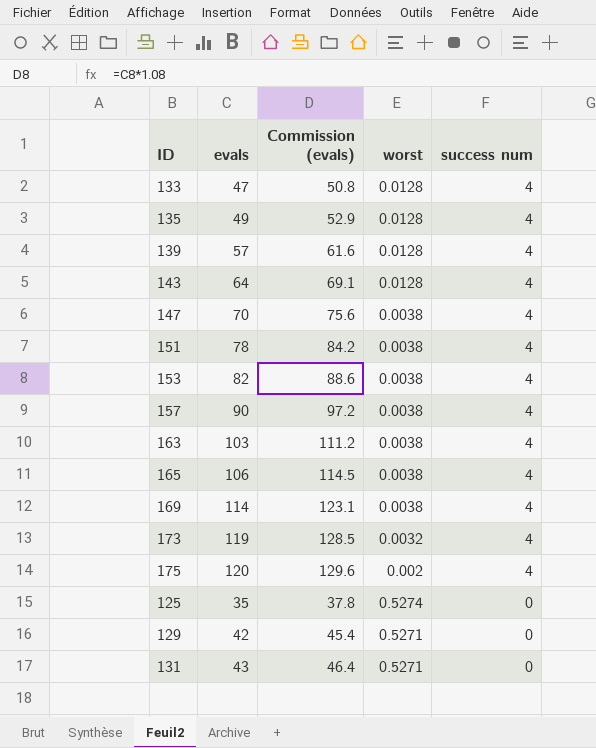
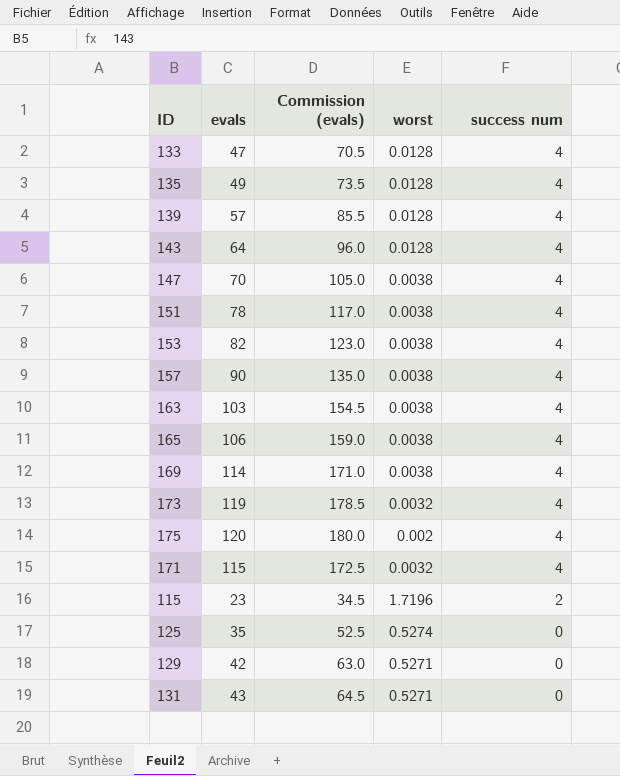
column Commission (evals) | formula: [evals] * 1.08 -> [evals] * 1.5
row 171: none -> 115 | 172.5 | 0.0032 | 4
row 115: none -> 23 | 34.5 | 1.7196 | 2

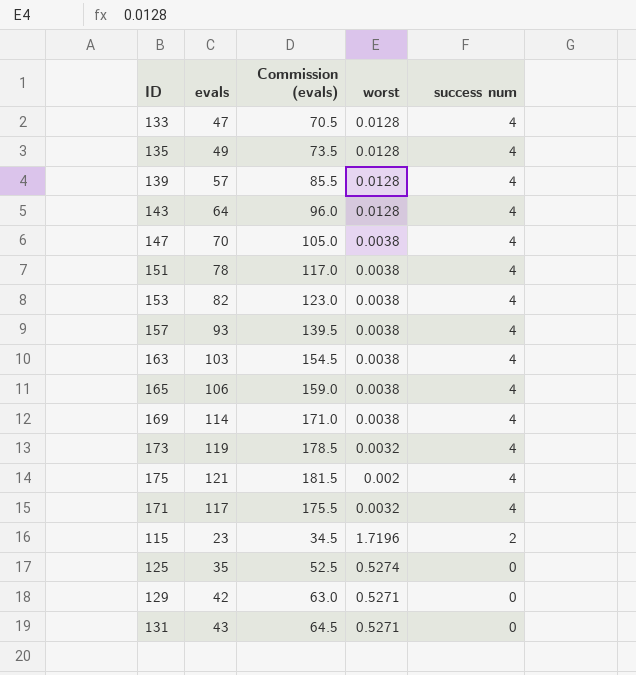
157 | evals: 90 -> 93
157 | Commission (evals): 135.0 -> 139.5
175 | evals: 120 -> 121
175 | Commission (evals): 180.0 -> 181.5
171 | evals: 115 -> 117
171 | Commission (evals): 172.5 -> 175.5

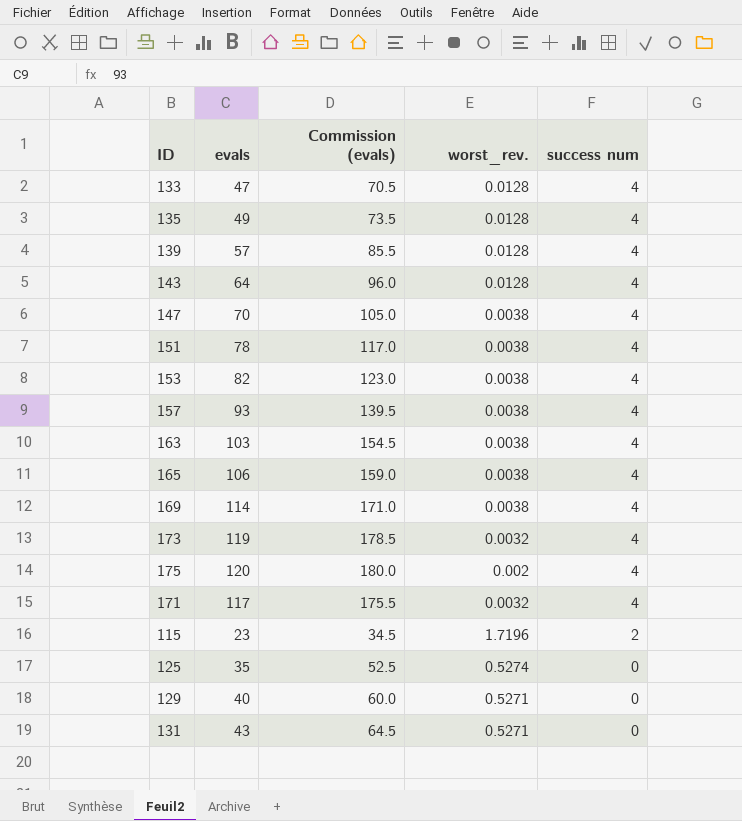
column name: worst -> worst_rev.
175 | evals: 121 -> 120
175 | Commission (evals): 181.5 -> 180.0
129 | evals: 42 -> 40
129 | Commission (evals): 63.0 -> 60.0

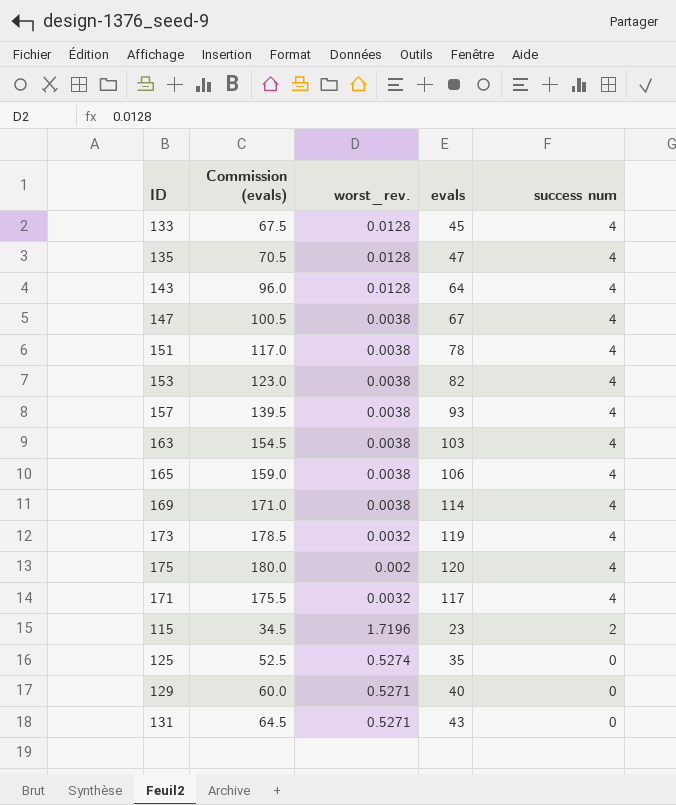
column evals | position: 2 -> 4
row 139: 57 | 85.5 | 0.0128 | 4 -> none
133 | Commission (evals): 70.5 -> 67.5
133 | evals: 47 -> 45
135 | Commission (evals): 73.5 -> 70.5
135 | evals: 49 -> 47
147 | Commission (evals): 105.0 -> 100.5
147 | evals: 70 -> 67

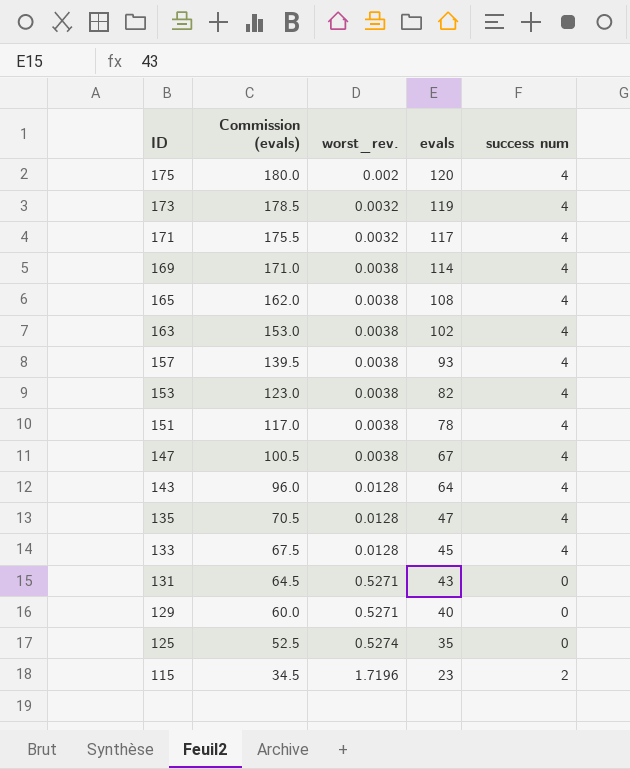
row order: success num descending -> ID descending
165 | Commission (evals): 159.0 -> 162.0
165 | evals: 106 -> 108
163 | Commission (evals): 154.5 -> 153.0
163 | evals: 103 -> 102

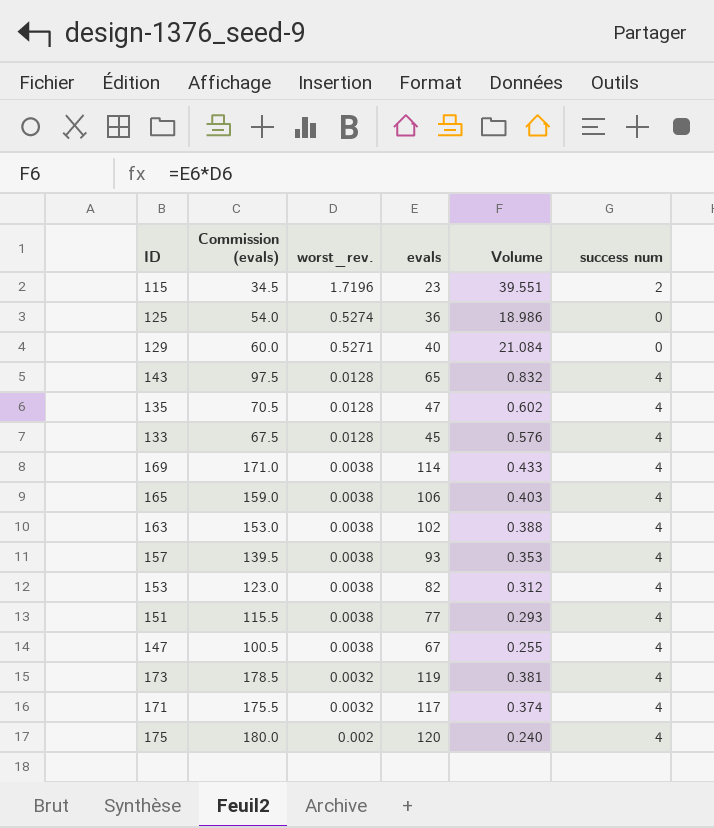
row order: ID descending -> worst_rev. descending
column Volume | formula: none -> [worst_rev.] * [evals]
row 131: 64.5 | 0.5271 | 43 | 0 -> none
125 | Commission (evals): 52.5 -> 54.0
125 | evals: 35 -> 36
143 | Commission (evals): 96.0 -> 97.5
143 | evals: 64 -> 65
165 | Commission (evals): 162.0 -> 159.0
165 | evals: 108 -> 106
151 | Commission (evals): 117.0 -> 115.5
151 | evals: 78 -> 77

